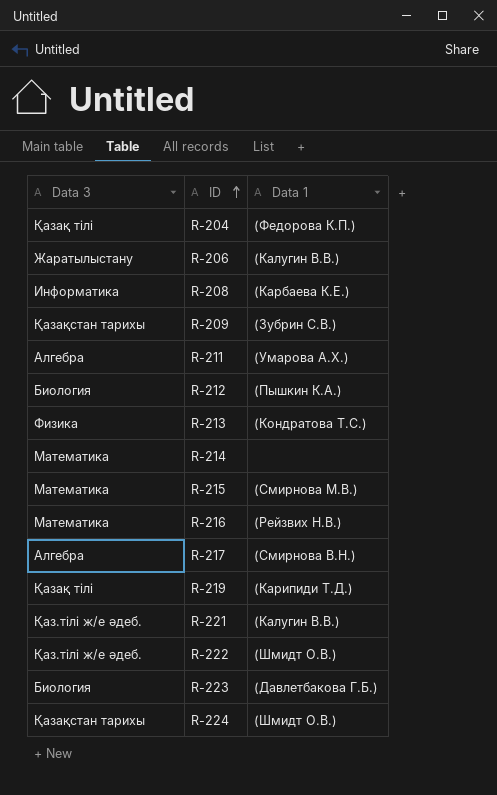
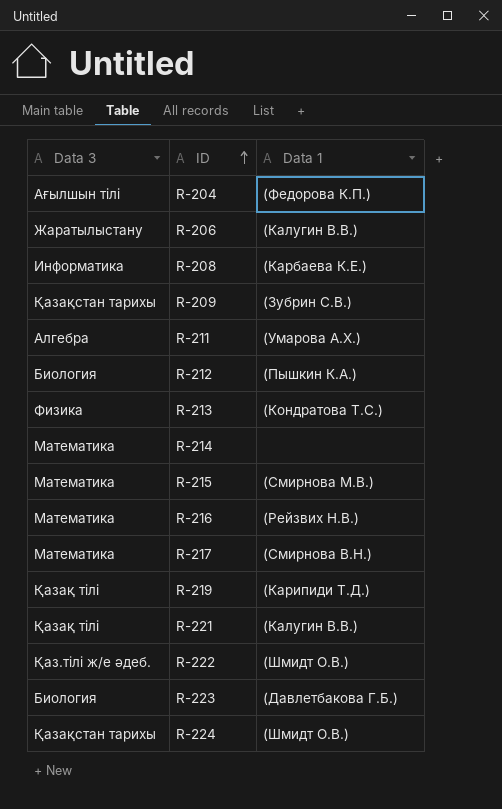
R-204 | Data 3: Қазақ тілі -> Ағылшын тілі
R-217 | Data 3: Алгебра -> Математика
R-221 | Data 3: Қаз.тілі ж/е әдеб. -> Қазақ тілі

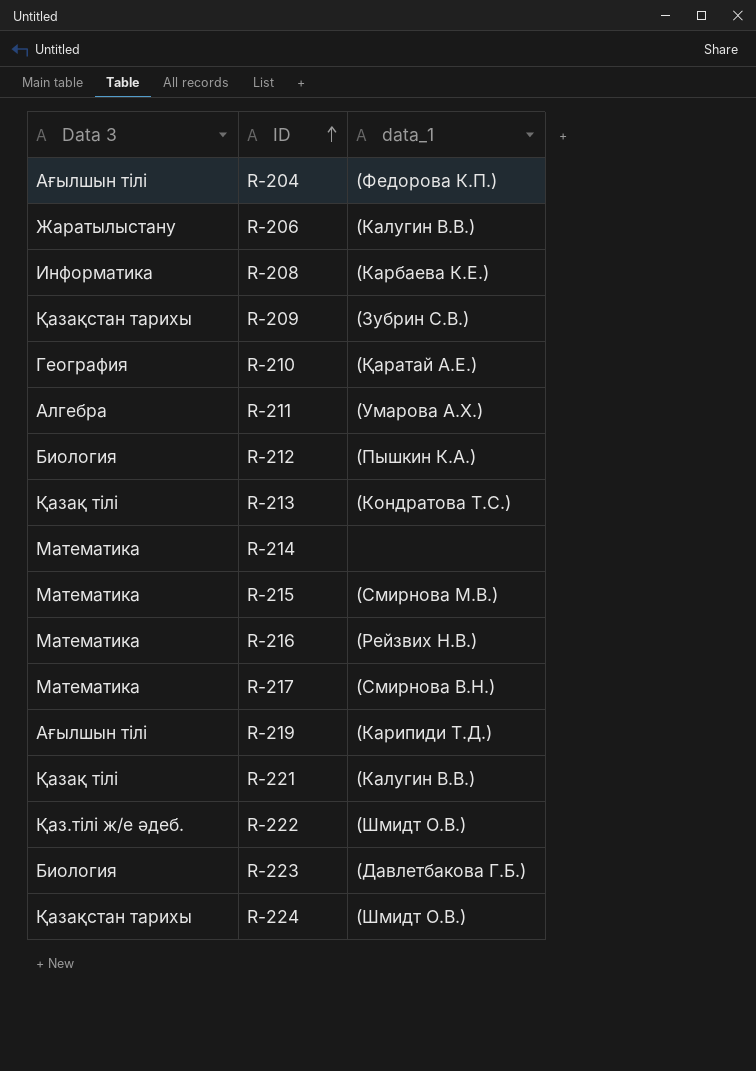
column name: Data 1 -> data_1
row R-210: none -> География | (Қаратай А.Е.)
R-213 | Data 3: Физика -> Қазақ тілі
R-219 | Data 3: Қазақ тілі -> Ағылшын тілі

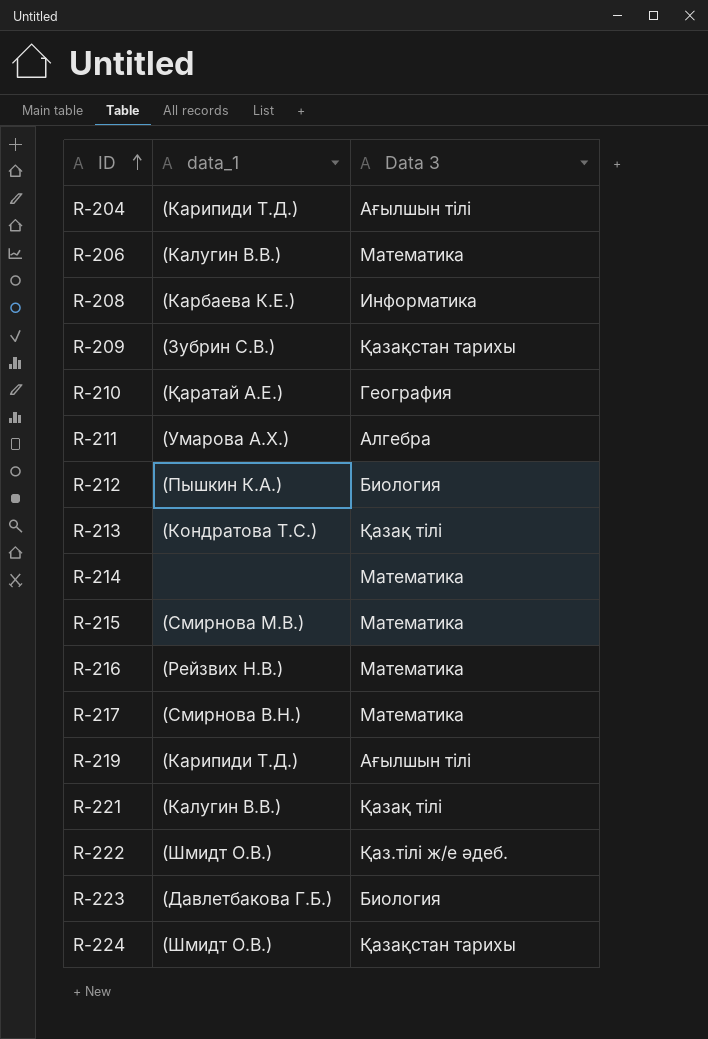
column Data 3 | position: 1 -> 3
R-204 | data_1: (Федорова К.П.) -> (Карипиди Т.Д.)
R-206 | Data 3: Жаратылыстану -> Математика

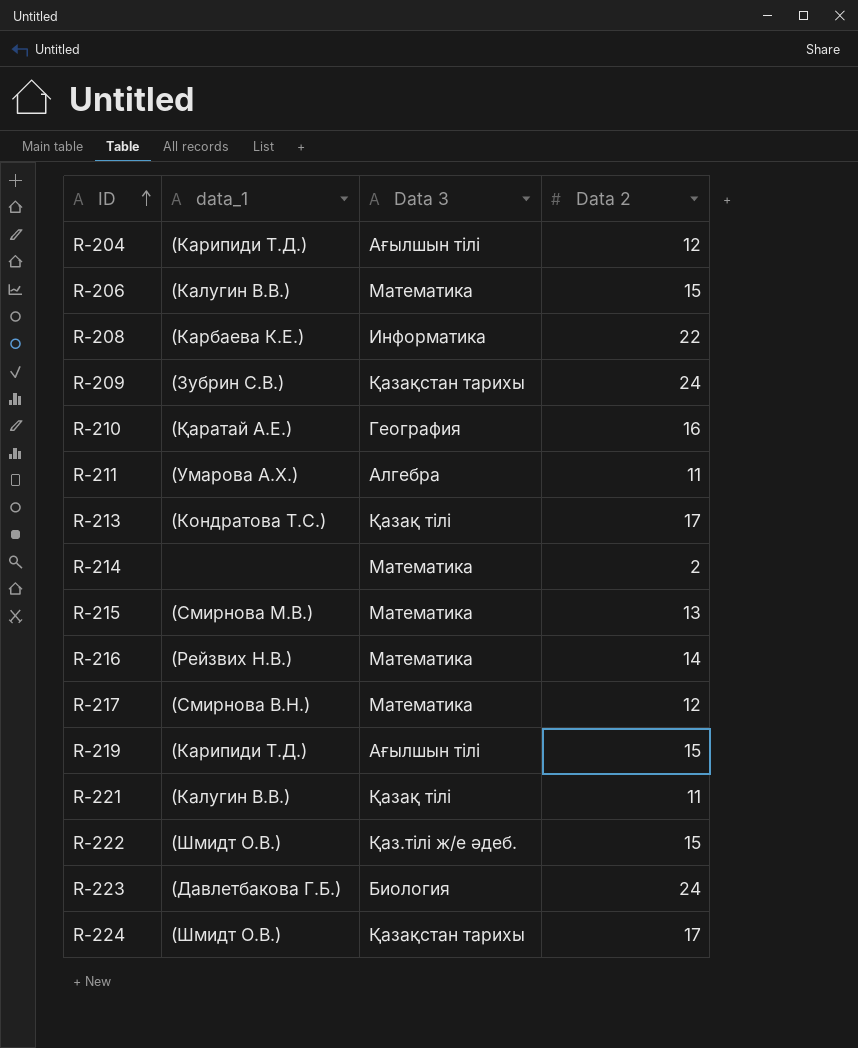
column Data 2 | position: none -> 4
row R-212: (Пышкин К.А.) | Биология -> none

